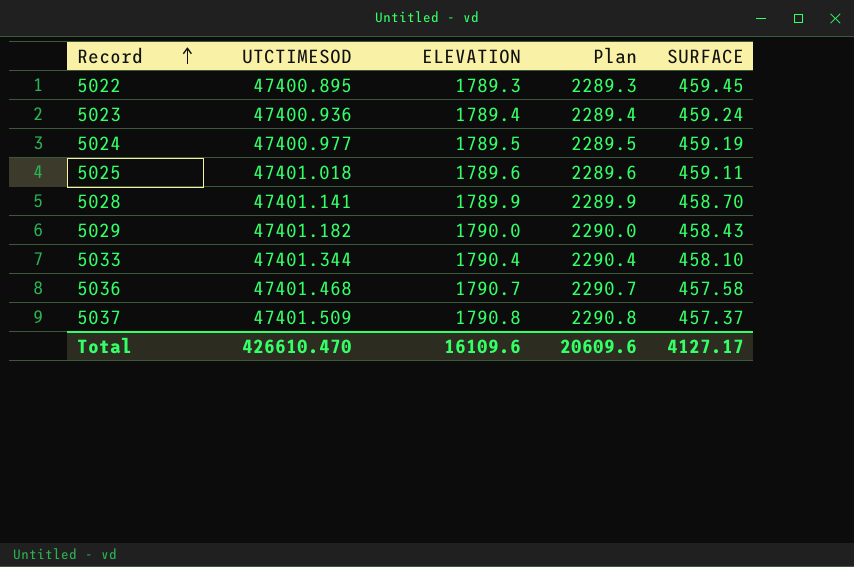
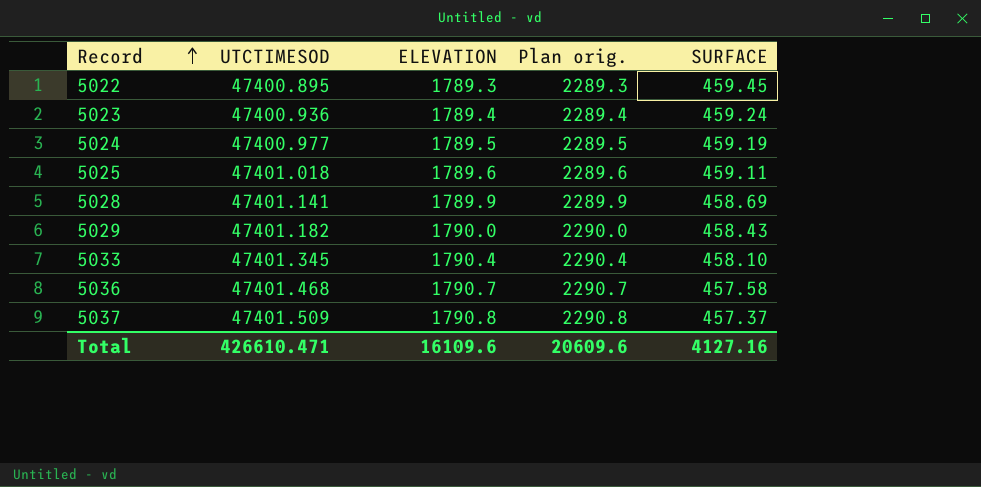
column name: Plan -> Plan orig.
5028 | SURFACE: 458.70 -> 458.69
5033 | UTCTIMESOD: 47401.344 -> 47401.345
Total | UTCTIMESOD: 426610.470 -> 426610.471
Total | SURFACE: 4127.17 -> 4127.16

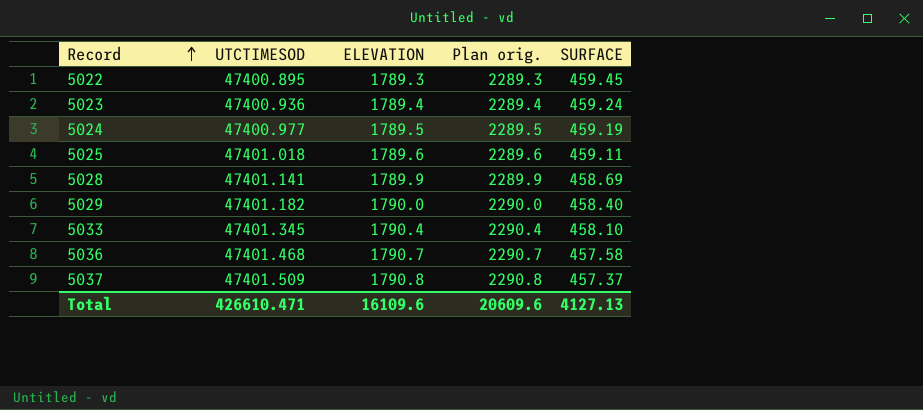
5029 | SURFACE: 458.43 -> 458.40
Total | SURFACE: 4127.16 -> 4127.13

